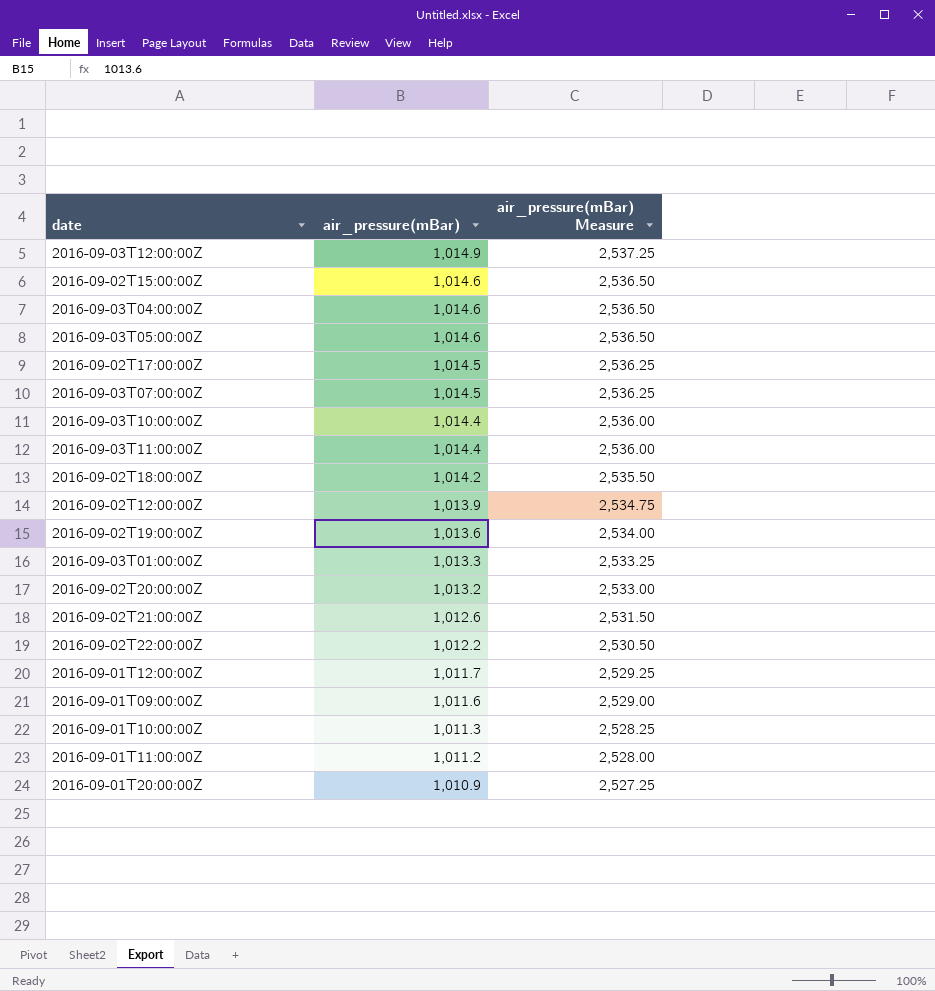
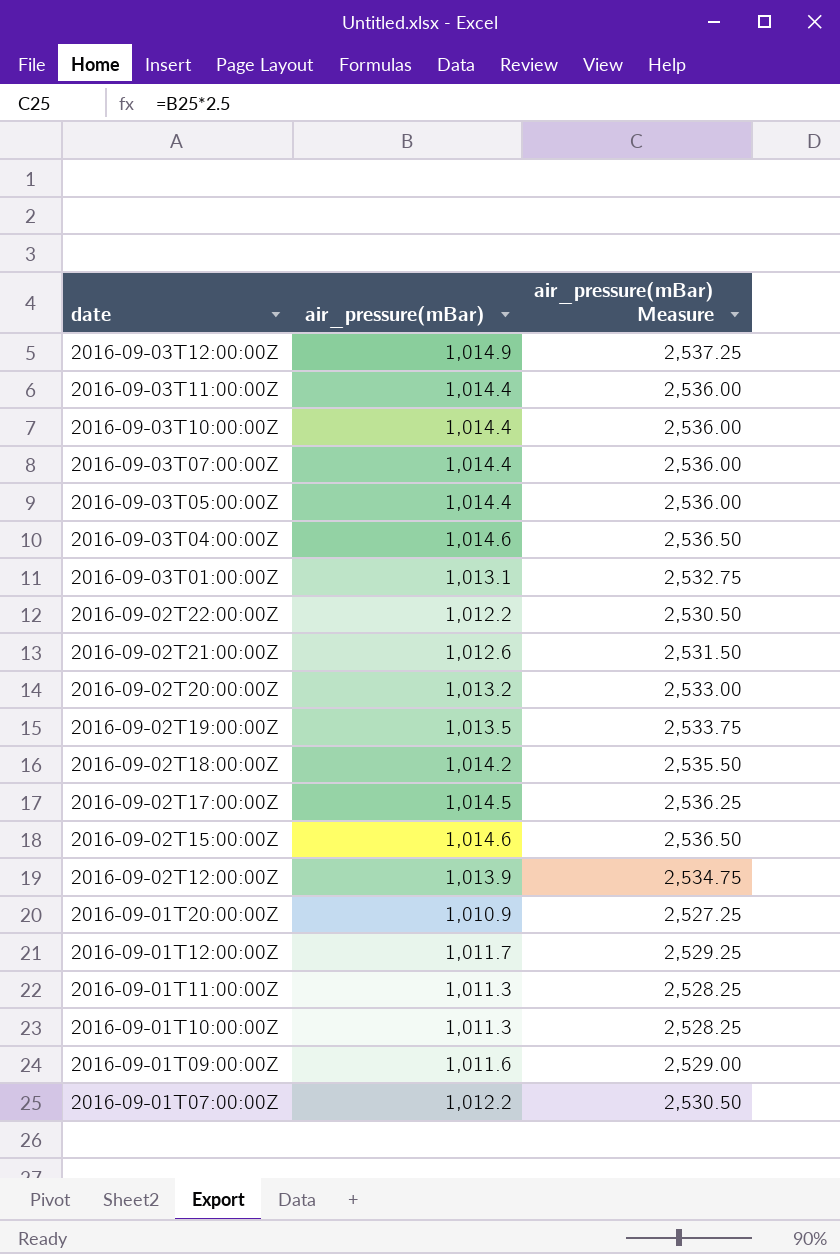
row order: air_pressure(mBar) descending -> date descending
2016-09-03T07:00:00Z | air_pressure(mBar): 1,014.5 -> 1,014.4
2016-09-03T07:00:00Z | air_pressure(mBar) Measure: 2,536.25 -> 2,536.00
2016-09-03T05:00:00Z | air_pressure(mBar): 1,014.6 -> 1,014.4
2016-09-03T05:00:00Z | air_pressure(mBar) Measure: 2,536.50 -> 2,536.00
2016-09-03T01:00:00Z | air_pressure(mBar): 1,013.3 -> 1,013.1
2016-09-03T01:00:00Z | air_pressure(mBar) Measure: 2,533.25 -> 2,532.75
2016-09-02T19:00:00Z | air_pressure(mBar): 1,013.6 -> 1,013.5
2016-09-02T19:00:00Z | air_pressure(mBar) Measure: 2,534.00 -> 2,533.75
2016-09-01T11:00:00Z | air_pressure(mBar): 1,011.2 -> 1,011.3
2016-09-01T11:00:00Z | air_pressure(mBar) Measure: 2,528.00 -> 2,528.25
row 2016-09-01T07:00:00Z: none -> 1,012.2 | 2,530.50

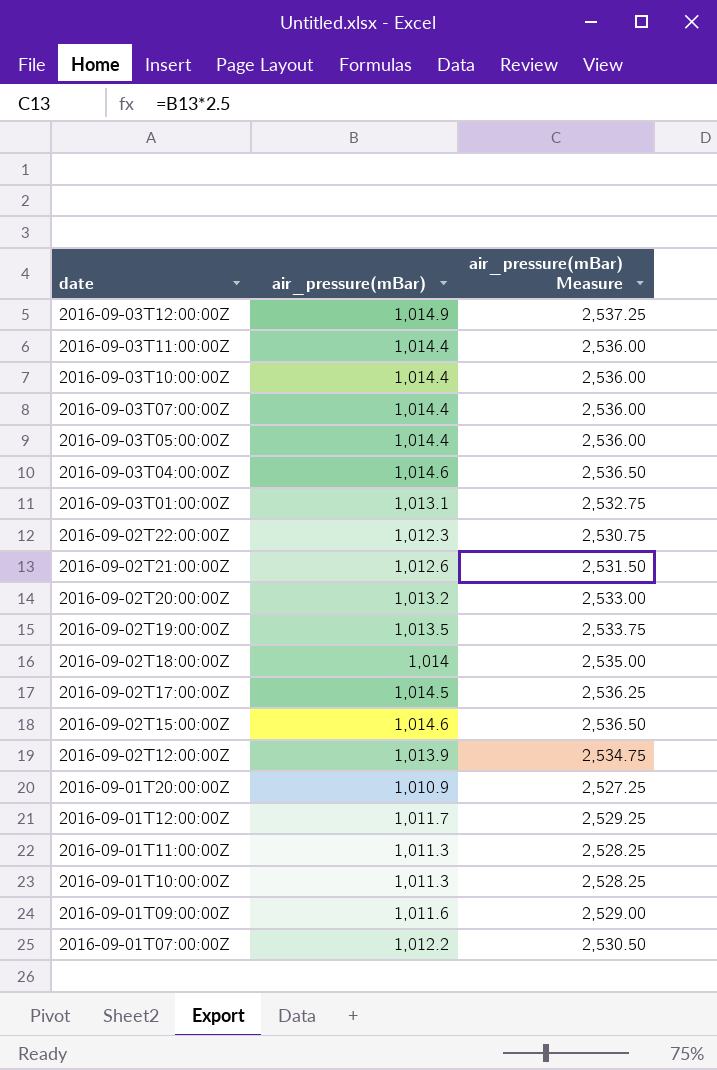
2016-09-02T22:00:00Z | air_pressure(mBar): 1,012.2 -> 1,012.3
2016-09-02T22:00:00Z | air_pressure(mBar) Measure: 2,530.50 -> 2,530.75
2016-09-02T18:00:00Z | air_pressure(mBar): 1,014.2 -> 1,014
2016-09-02T18:00:00Z | air_pressure(mBar) Measure: 2,535.50 -> 2,535.00

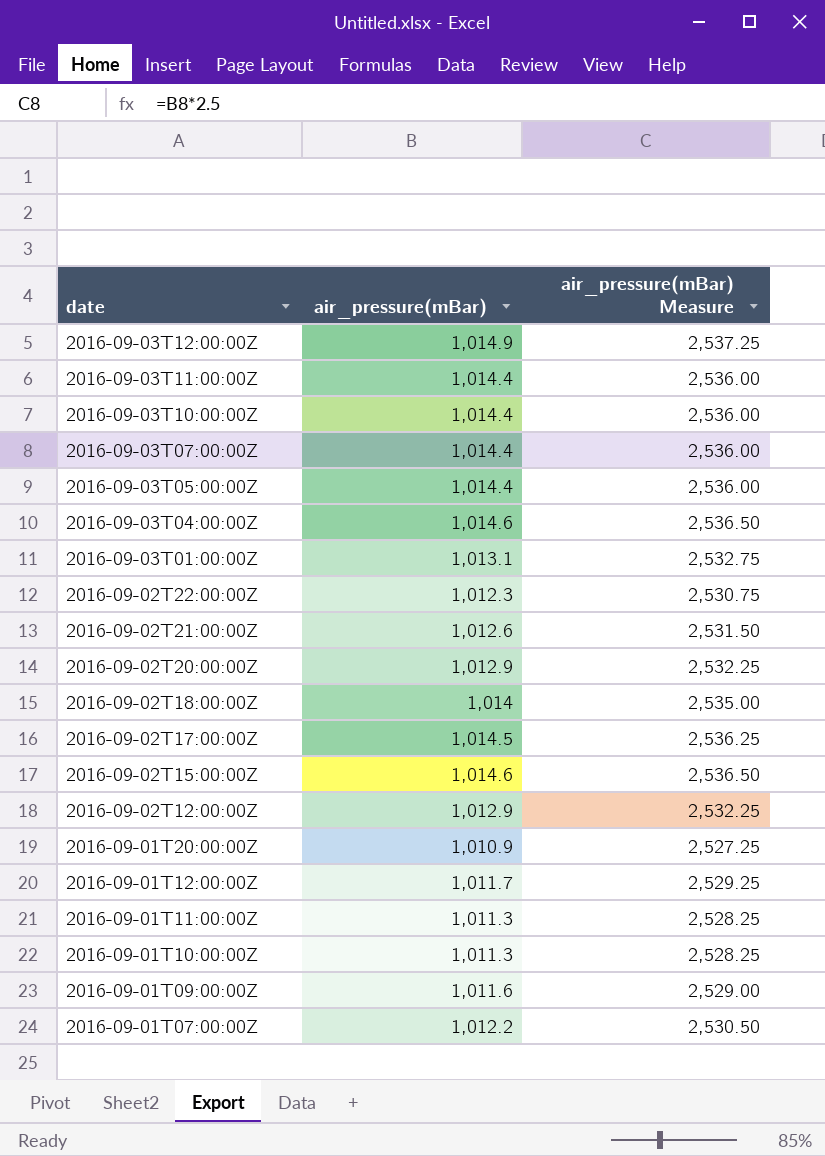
row 2016-09-02T19:00:00Z: 1,013.5 | 2,533.75 -> none
2016-09-02T20:00:00Z | air_pressure(mBar): 1,013.2 -> 1,012.9
2016-09-02T20:00:00Z | air_pressure(mBar) Measure: 2,533.00 -> 2,532.25
2016-09-02T12:00:00Z | air_pressure(mBar): 1,013.9 -> 1,012.9
2016-09-02T12:00:00Z | air_pressure(mBar) Measure: 2,534.75 -> 2,532.25

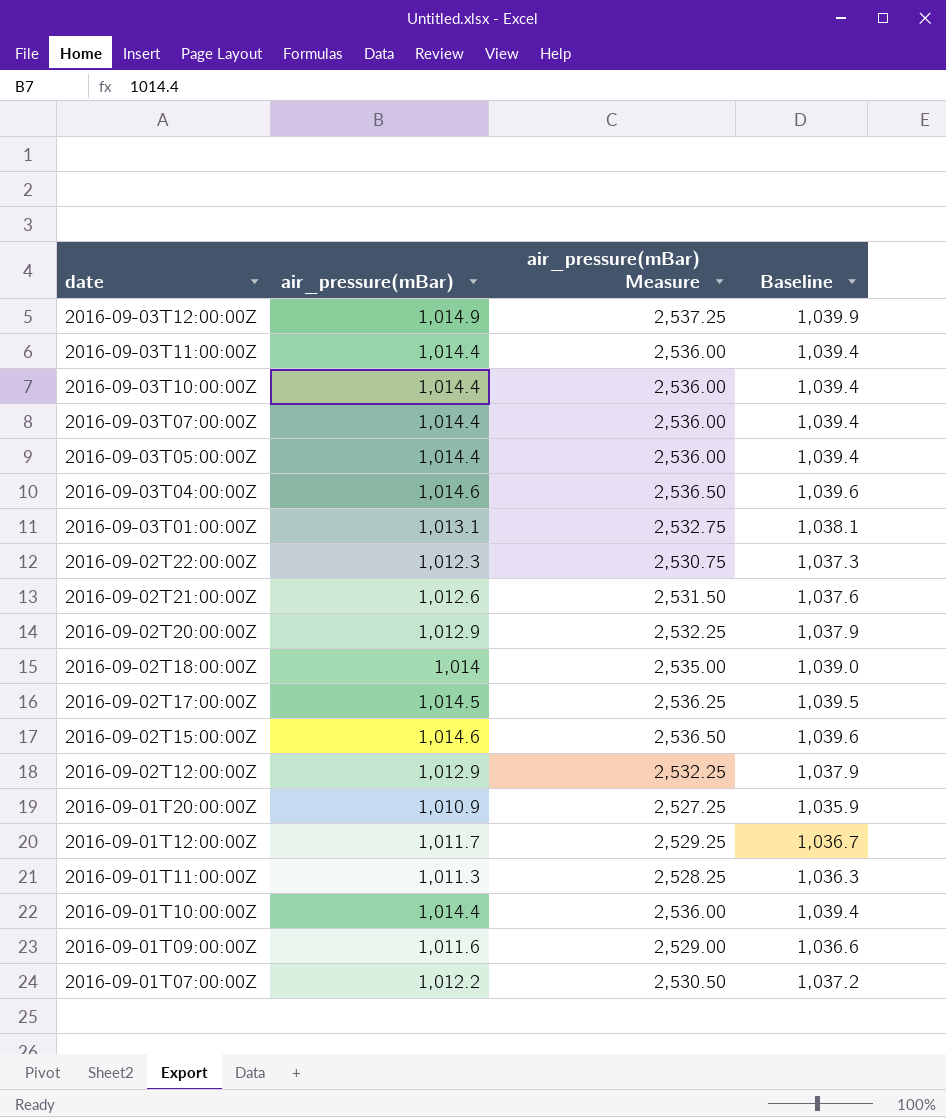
column Baseline | formula: none -> [air_pressure(mBar)] + 25
2016-09-01T10:00:00Z | air_pressure(mBar): 1,011.3 -> 1,014.4
2016-09-01T10:00:00Z | air_pressure(mBar) Measure: 2,528.25 -> 2,536.00

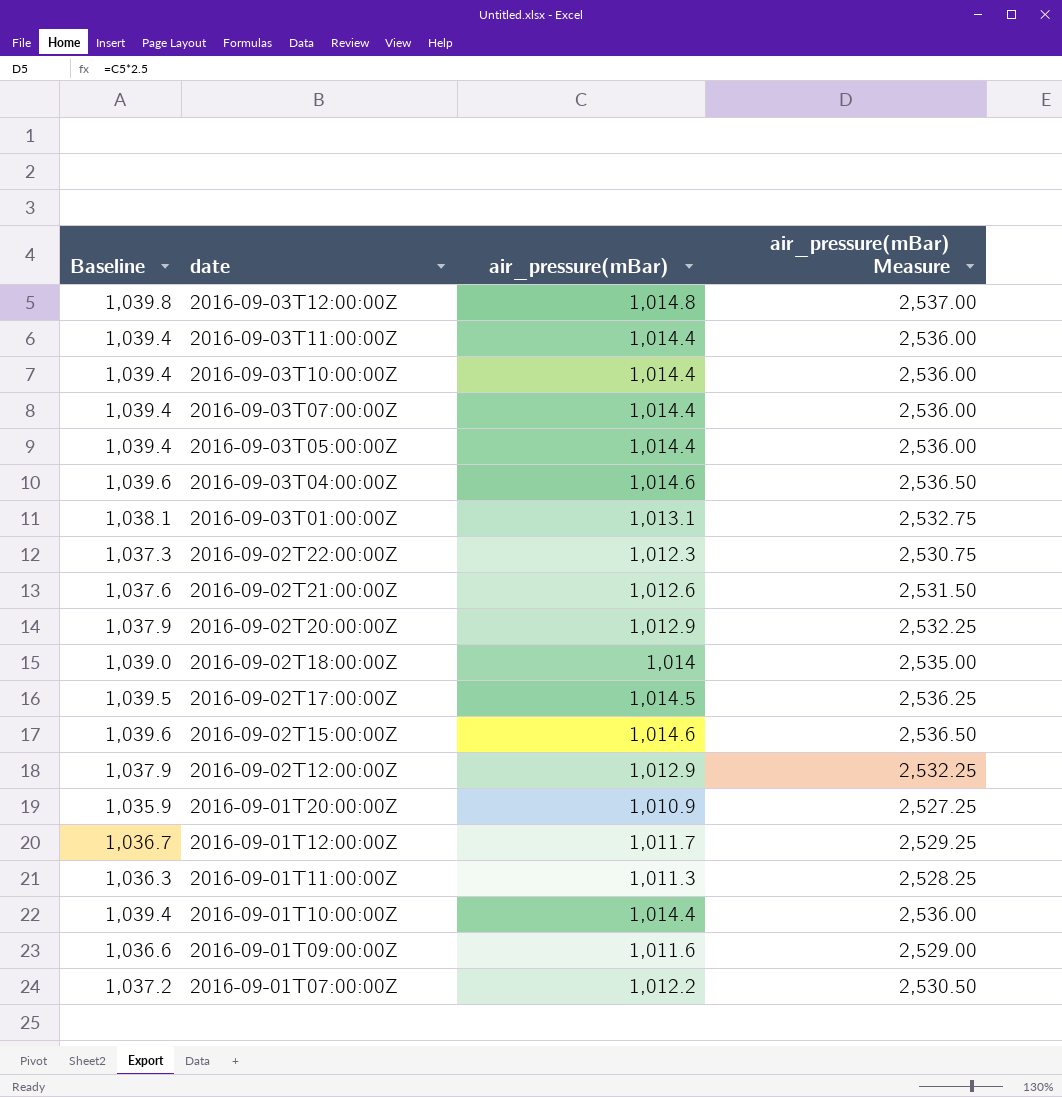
column Baseline | position: 4 -> 1
2016-09-03T12:00:00Z | Baseline: 1,039.9 -> 1,039.8
2016-09-03T12:00:00Z | air_pressure(mBar): 1,014.9 -> 1,014.8
2016-09-03T12:00:00Z | air_pressure(mBar) Measure: 2,537.25 -> 2,537.00

